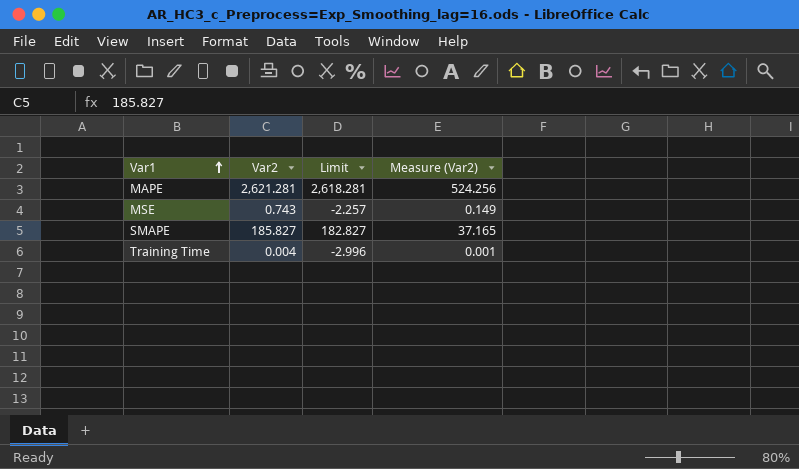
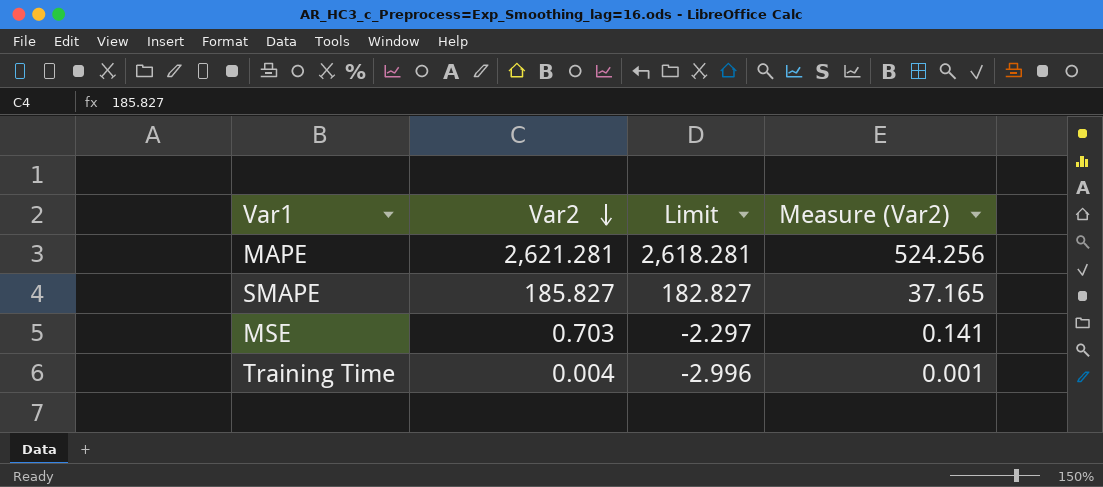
row order: Var1 ascending -> Var2 descending
MSE | Var2: 0.743 -> 0.703
MSE | Limit: -2.257 -> -2.297
MSE | Measure (Var2): 0.149 -> 0.141

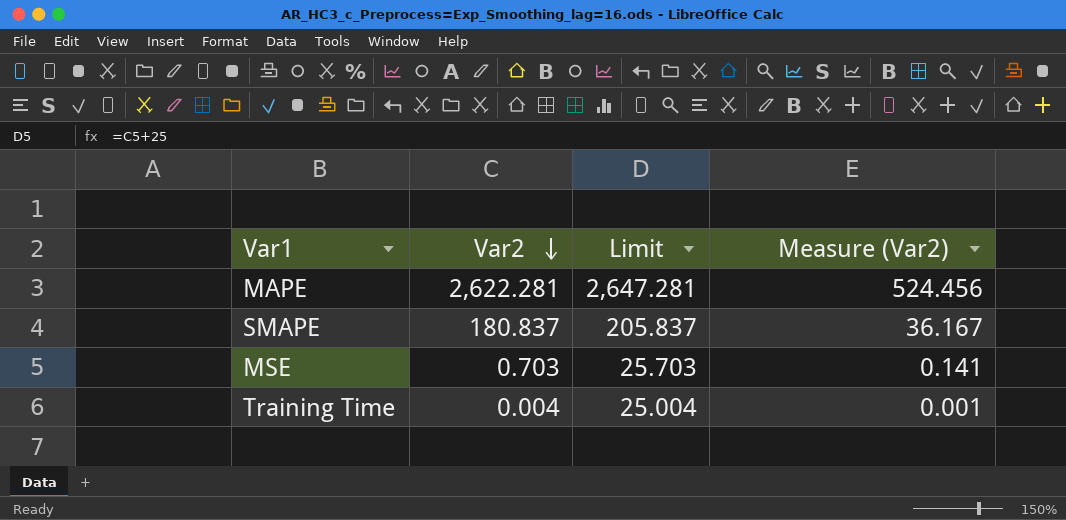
column Limit | formula: [Var2] - 3 -> [Var2] + 25
MAPE | Var2: 2,621.281 -> 2,622.281
MAPE | Measure (Var2): 524.256 -> 524.456
SMAPE | Var2: 185.827 -> 180.837
SMAPE | Measure (Var2): 37.165 -> 36.167

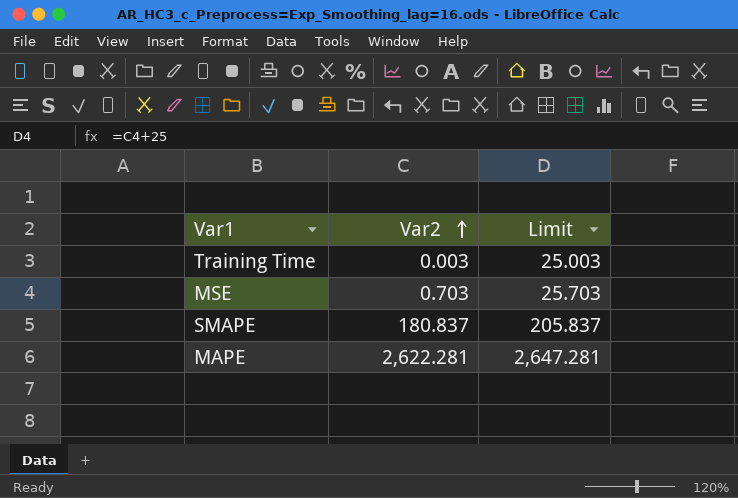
row order: Var2 descending -> Var2 ascending
column Measure (Var2) | formula: [Var2] * 0.2 -> none
Training Time | Var2: 0.004 -> 0.003
Training Time | Limit: 25.004 -> 25.003

